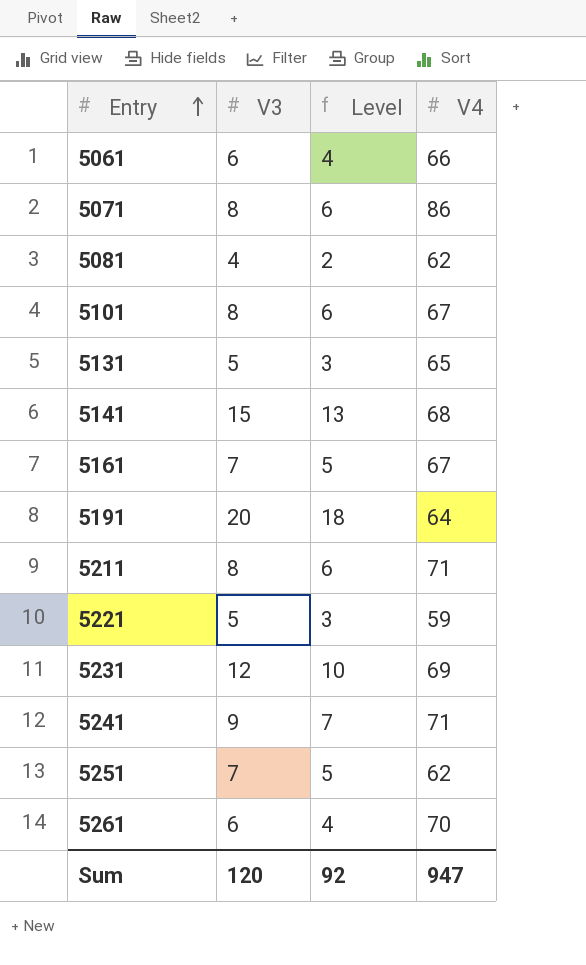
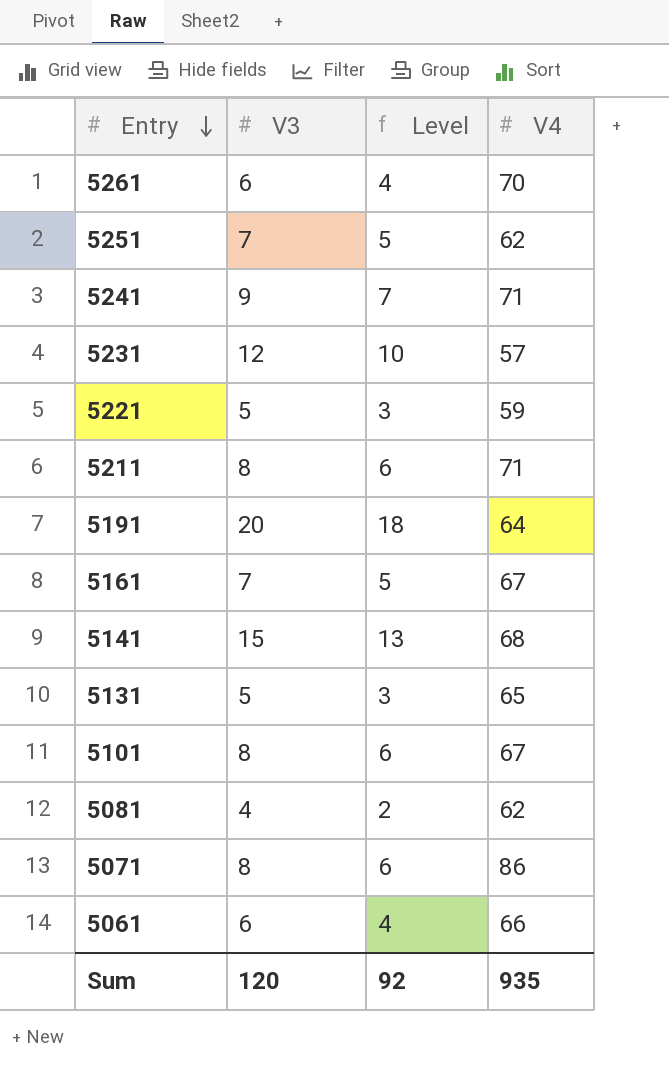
row order: Entry ascending -> Entry descending
5231 | V4: 69 -> 57
Sum | V4: 947 -> 935

